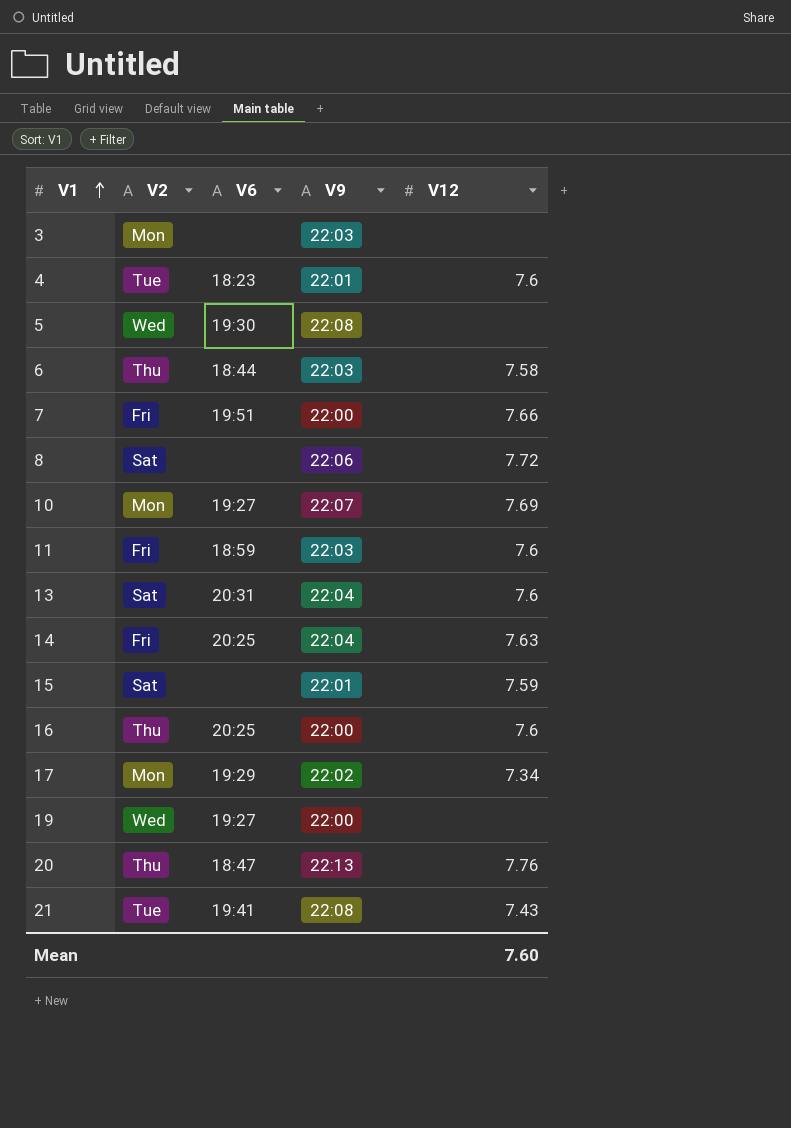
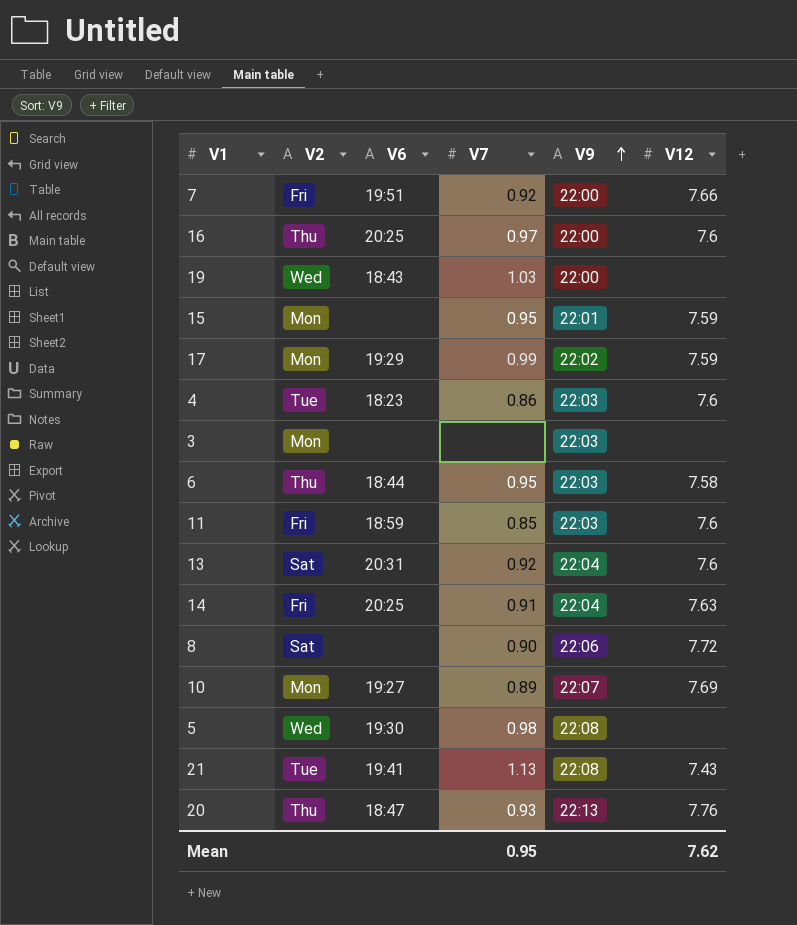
row order: V1 ascending -> V9 ascending
column V7 | position: none -> 4
19 | V6: 19:27 -> 18:43
15 | V2: Sat -> Mon
17 | V12: 7.34 -> 7.59
4 | V9: 22:01 -> 22:03
Mean | V12: 7.60 -> 7.62

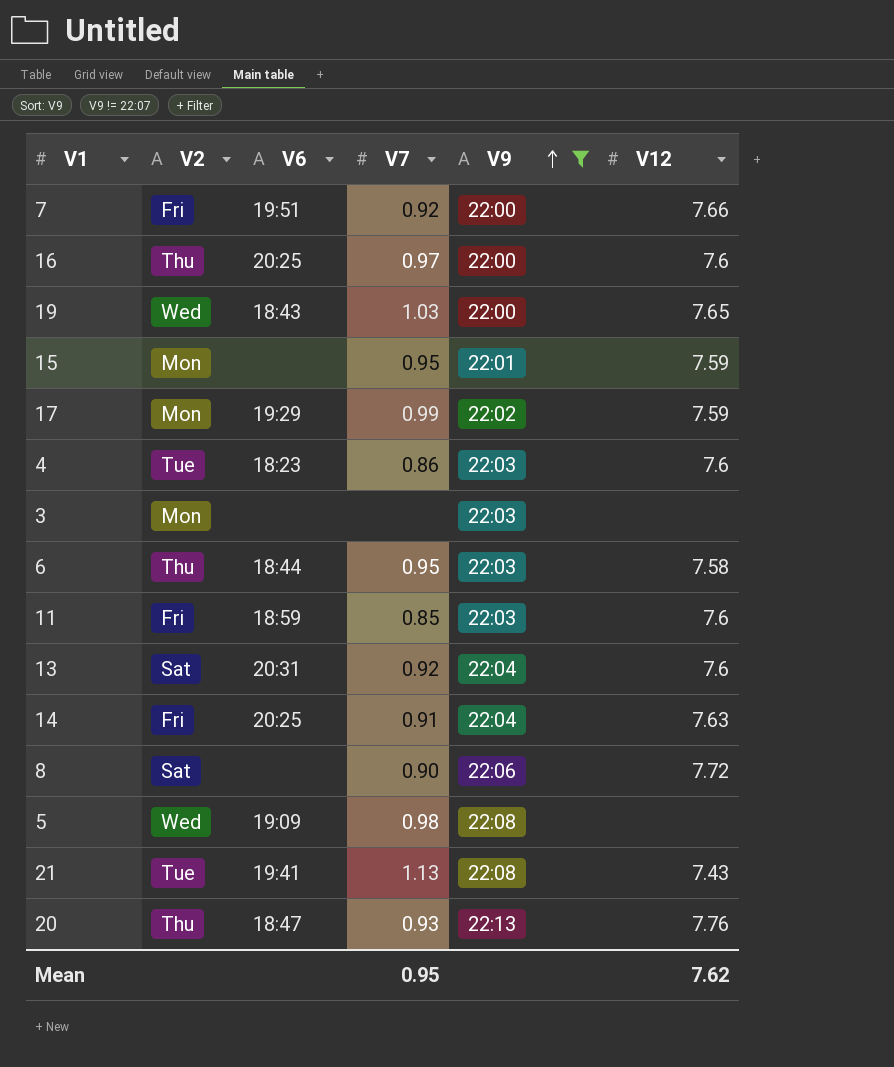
filter: none -> V9 != 22:07
19 | V12: none -> 7.65
5 | V6: 19:30 -> 19:09

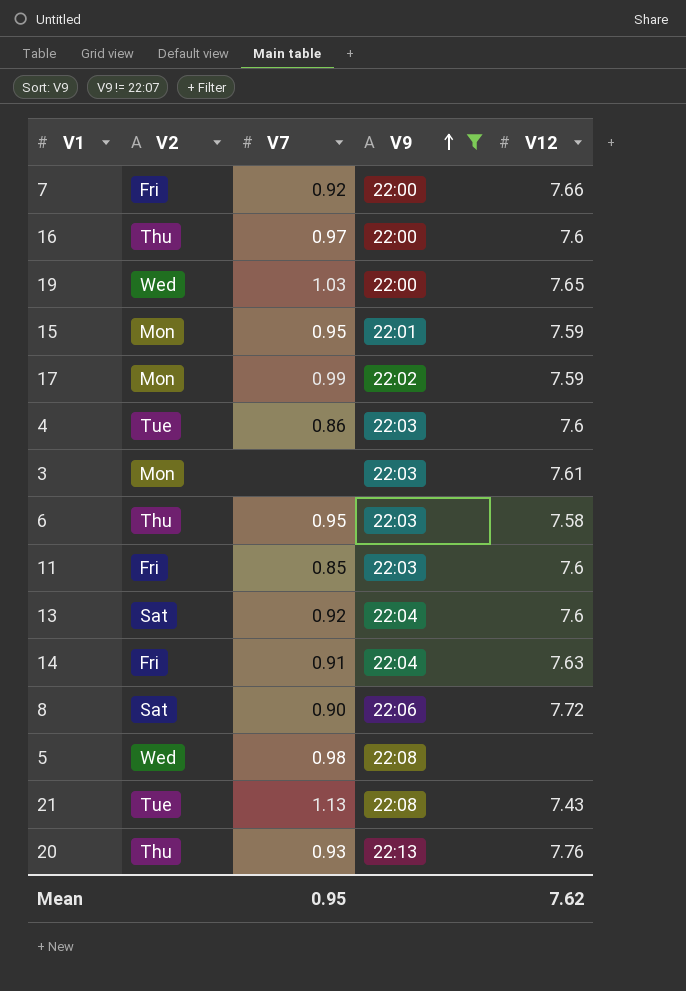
column V6 | position: 3 -> none
3 | V12: none -> 7.61

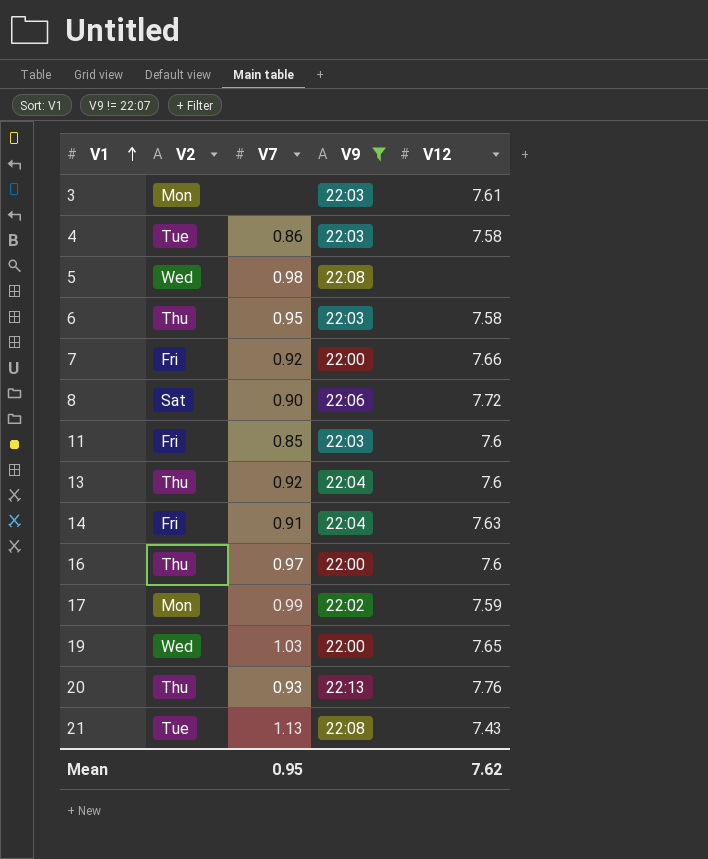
row order: V9 ascending -> V1 ascending
row 15: Mon | 0.95 | 22:01 | 7.59 -> none
4 | V12: 7.6 -> 7.58
13 | V2: Sat -> Thu

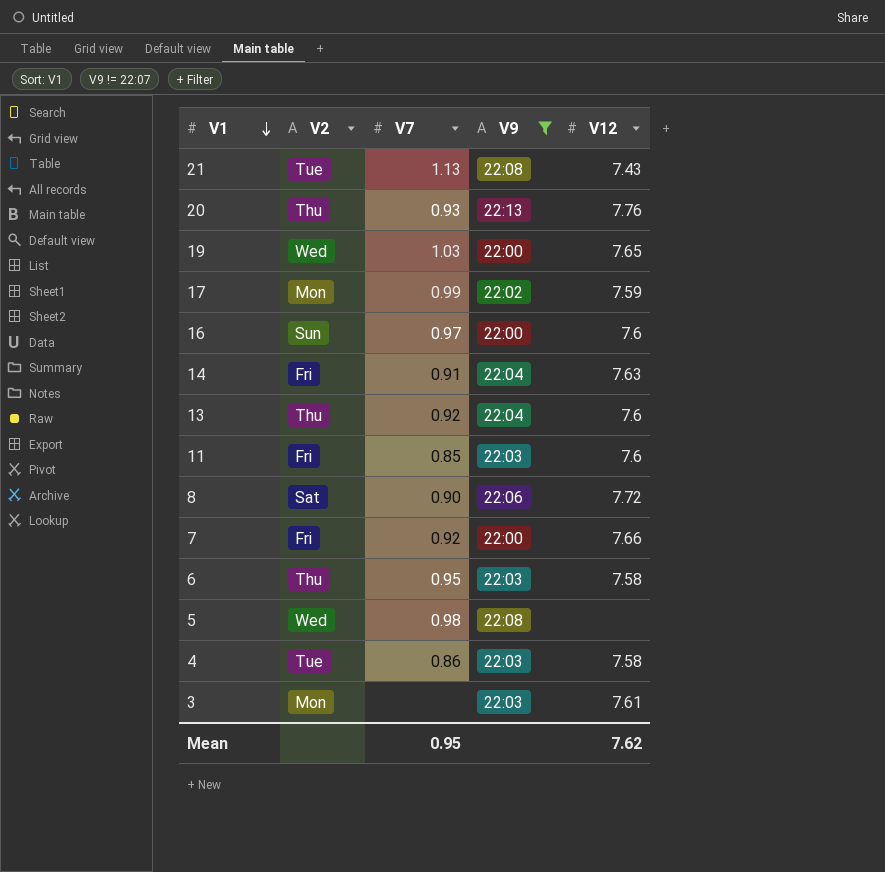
row order: V1 ascending -> V1 descending
16 | V2: Thu -> Sun

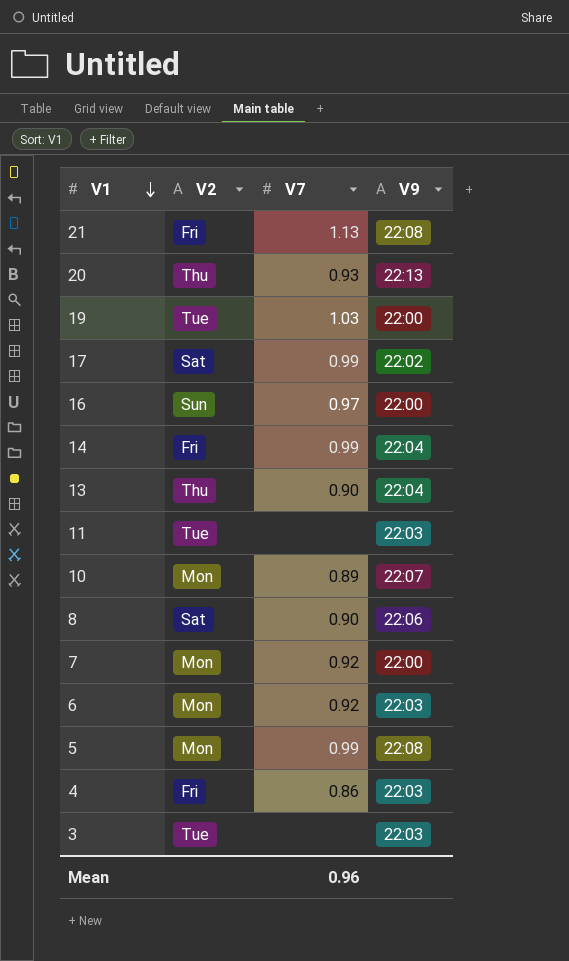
filter: V9 != 22:07 -> none
column V12 | position: 5 -> none
21 | V2: Tue -> Fri
19 | V2: Wed -> Tue
17 | V2: Mon -> Sat
14 | V7: 0.91 -> 0.99
13 | V7: 0.92 -> 0.90
11 | V2: Fri -> Tue
11 | V7: 0.85 -> none
7 | V2: Fri -> Mon
6 | V2: Thu -> Mon
6 | V7: 0.95 -> 0.92
5 | V2: Wed -> Mon
5 | V7: 0.98 -> 0.99
4 | V2: Tue -> Fri
3 | V2: Mon -> Tue
Mean | V7: 0.95 -> 0.96

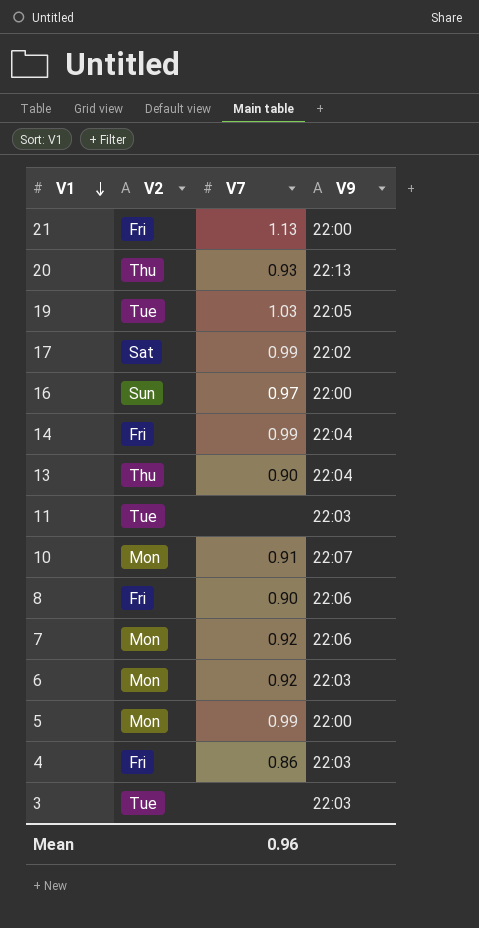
21 | V9: 22:08 -> 22:00
19 | V9: 22:00 -> 22:05
10 | V7: 0.89 -> 0.91
8 | V2: Sat -> Fri
7 | V9: 22:00 -> 22:06
5 | V9: 22:08 -> 22:00

